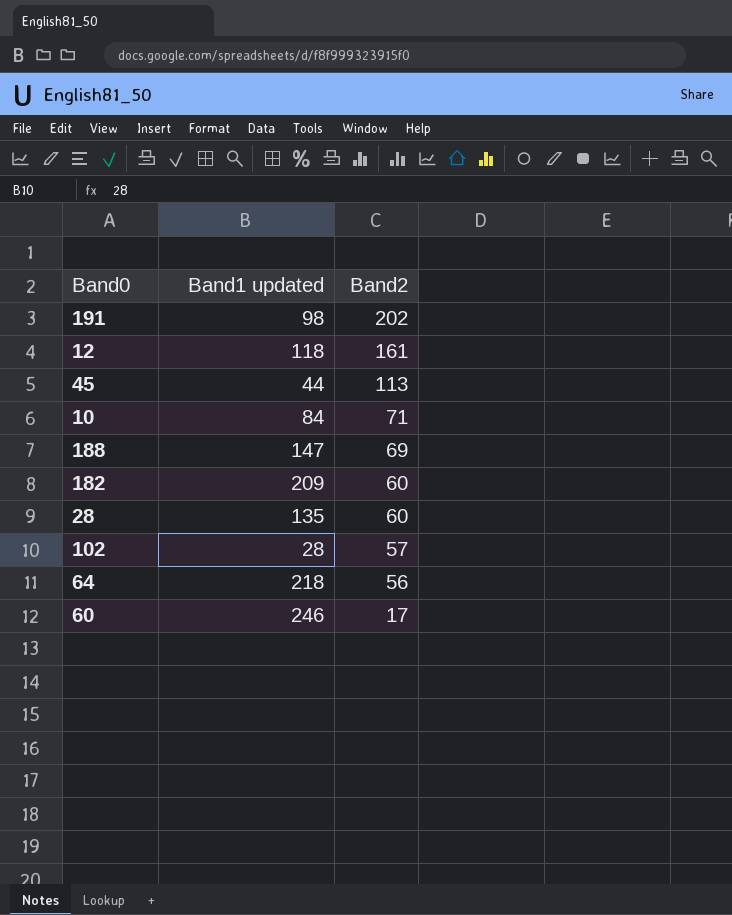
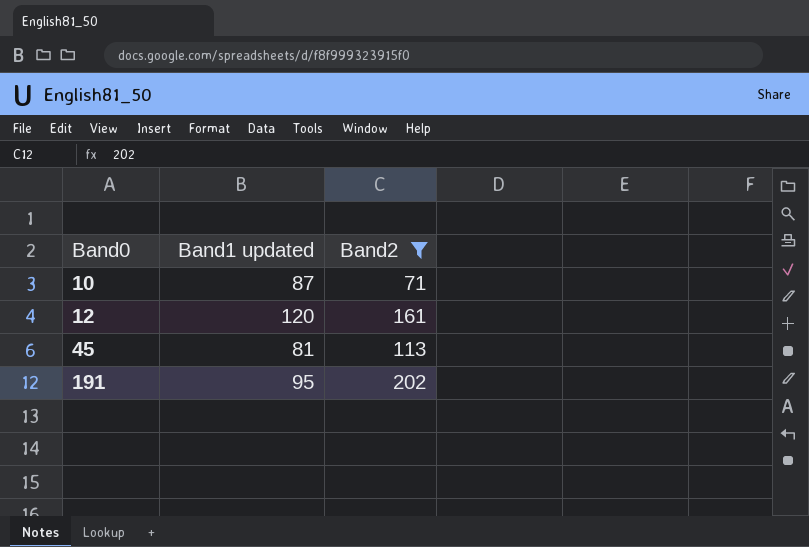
filter: none -> Band2 >= 71
row order: Band2 descending -> Band0 ascending
10 | Band1 updated: 84 -> 87
12 | Band1 updated: 118 -> 120
45 | Band1 updated: 44 -> 81
191 | Band1 updated: 98 -> 95

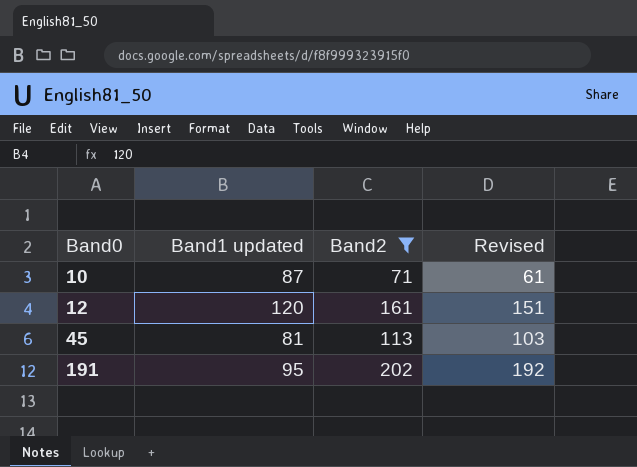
column Revised | formula: none -> [Band2] - 10

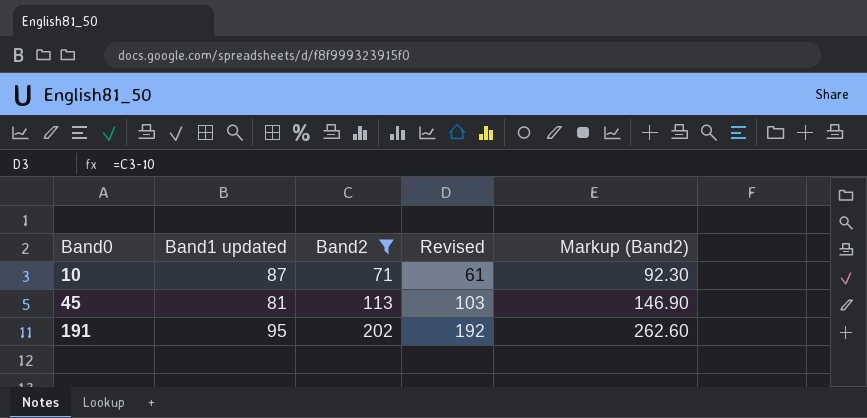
column Markup (Band2) | formula: none -> [Band2] * 1.3
row 12: 120 | 161 | 151 -> none

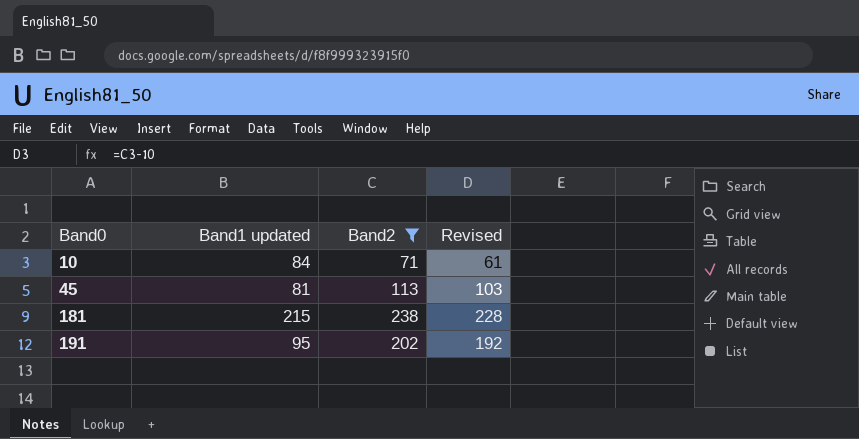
column Markup (Band2) | formula: [Band2] * 1.3 -> none
10 | Band1 updated: 87 -> 84
row 181: none -> 215 | 238 | 228

